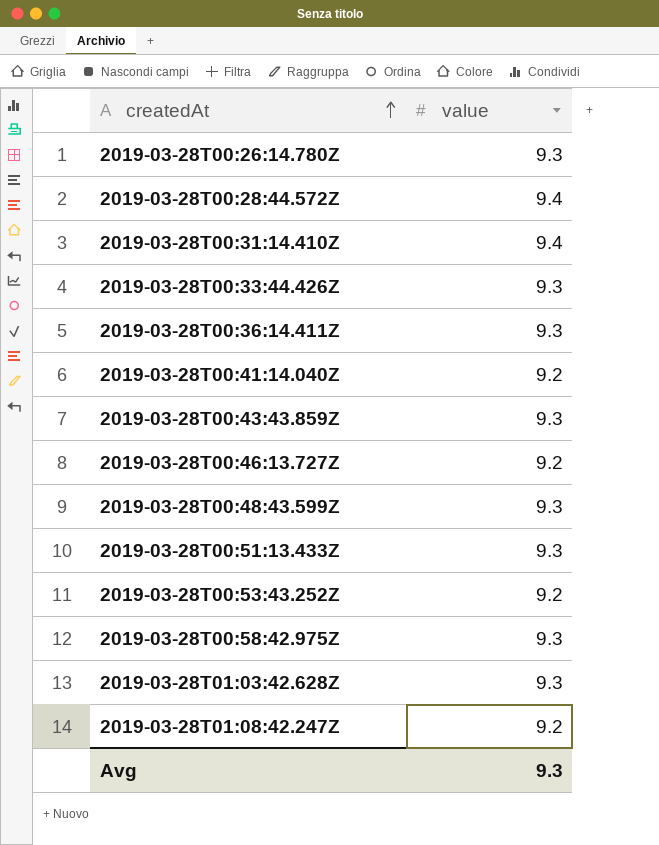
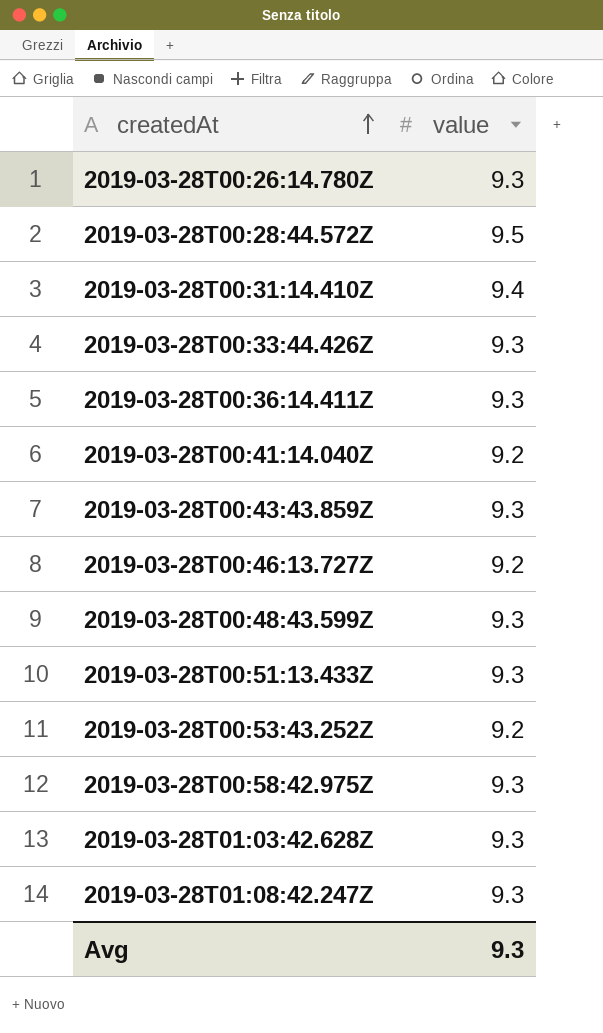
2019-03-28T00:28:44.572Z | value: 9.4 -> 9.5
2019-03-28T01:08:42.247Z | value: 9.2 -> 9.3

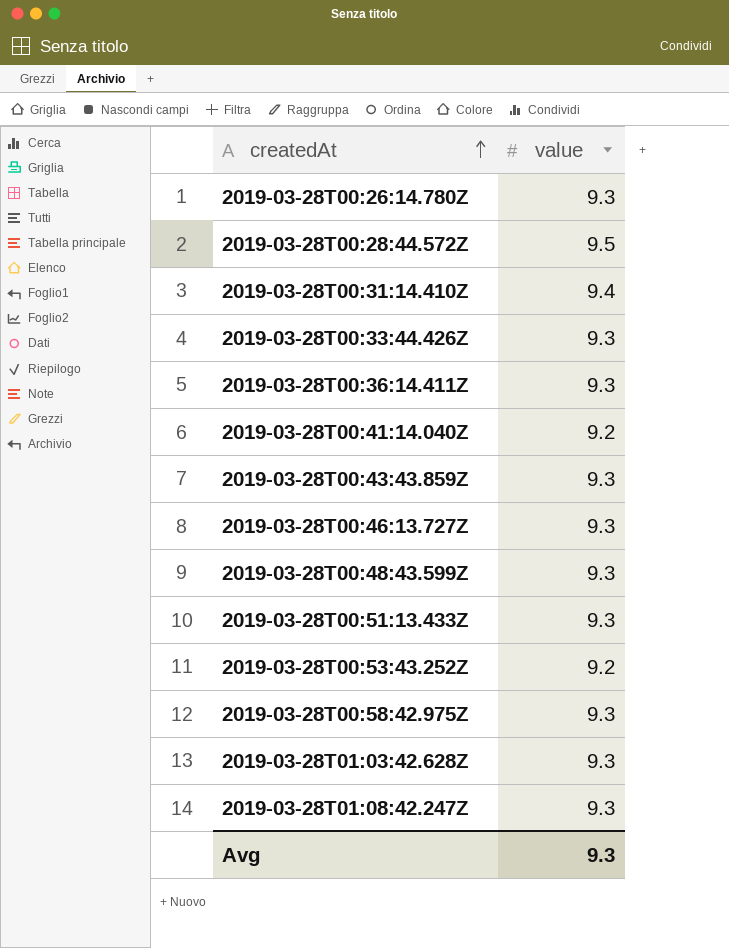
2019-03-28T00:46:13.727Z | value: 9.2 -> 9.3

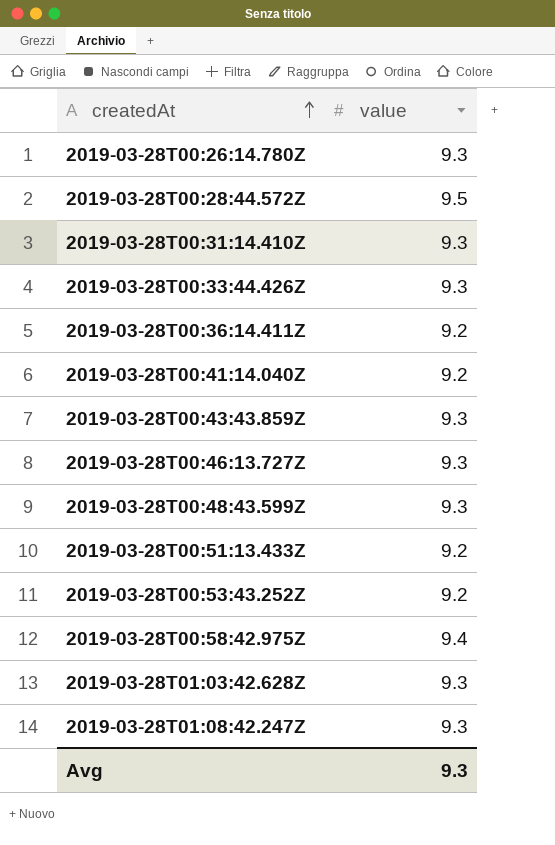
2019-03-28T00:31:14.410Z | value: 9.4 -> 9.3
2019-03-28T00:36:14.411Z | value: 9.3 -> 9.2
2019-03-28T00:51:13.433Z | value: 9.3 -> 9.2
2019-03-28T00:58:42.975Z | value: 9.3 -> 9.4

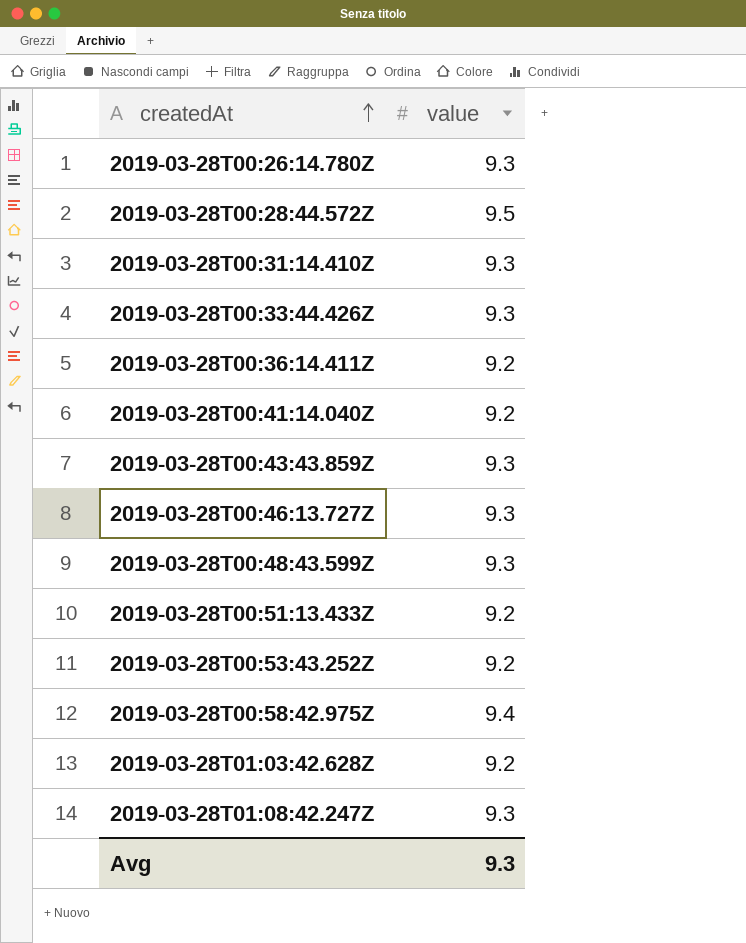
2019-03-28T01:03:42.628Z | value: 9.3 -> 9.2

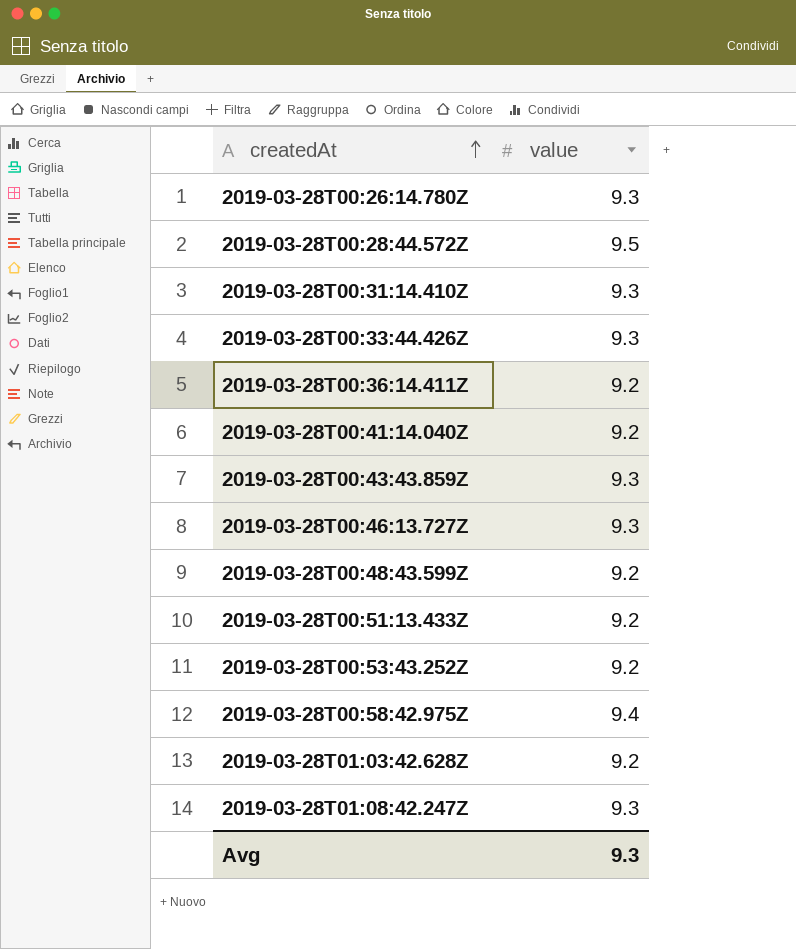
2019-03-28T00:48:43.599Z | value: 9.3 -> 9.2

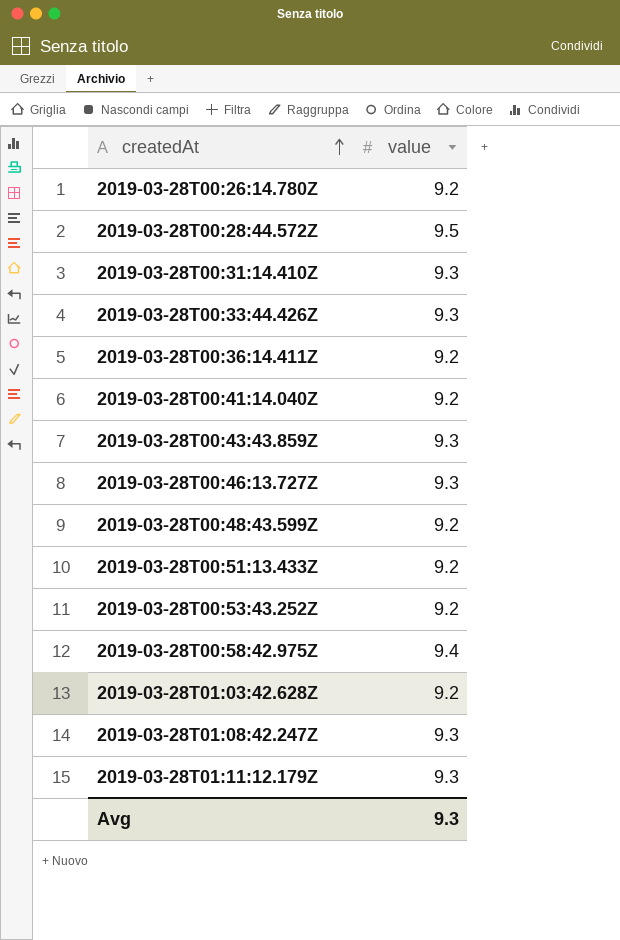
2019-03-28T00:26:14.780Z | value: 9.3 -> 9.2
row 2019-03-28T01:11:12.179Z: none -> 9.3

